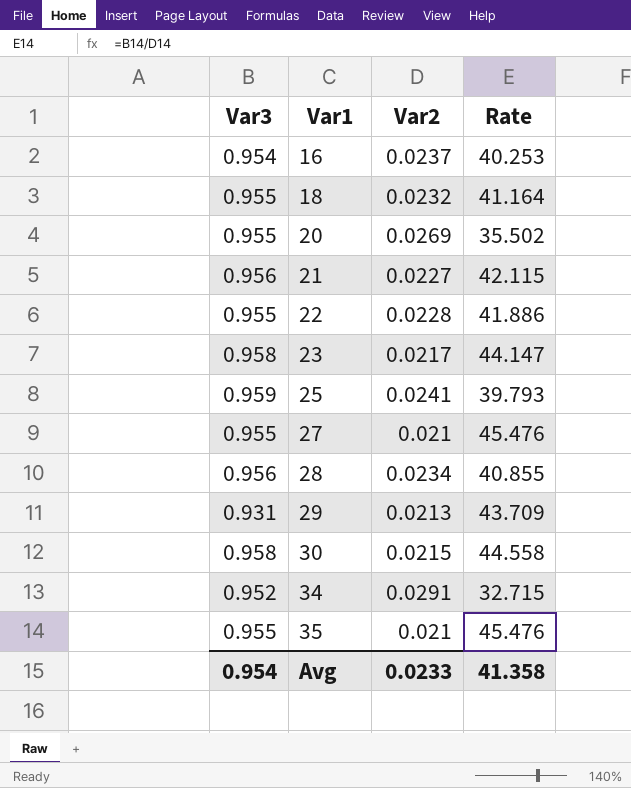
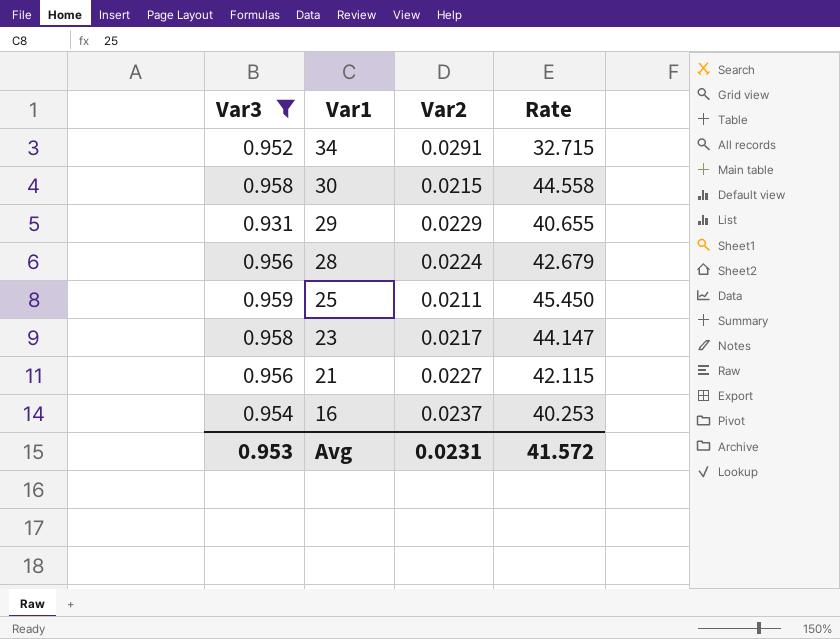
filter: none -> Var3 != 0.955
row order: Var1 ascending -> Var1 descending
29 | Var2: 0.0213 -> 0.0229
29 | Rate: 43.709 -> 40.655
28 | Var2: 0.0234 -> 0.0224
28 | Rate: 40.855 -> 42.679
25 | Var2: 0.0241 -> 0.0211
25 | Rate: 39.793 -> 45.450
Avg | Var3: 0.954 -> 0.953
Avg | Var2: 0.0233 -> 0.0231
Avg | Rate: 41.358 -> 41.572

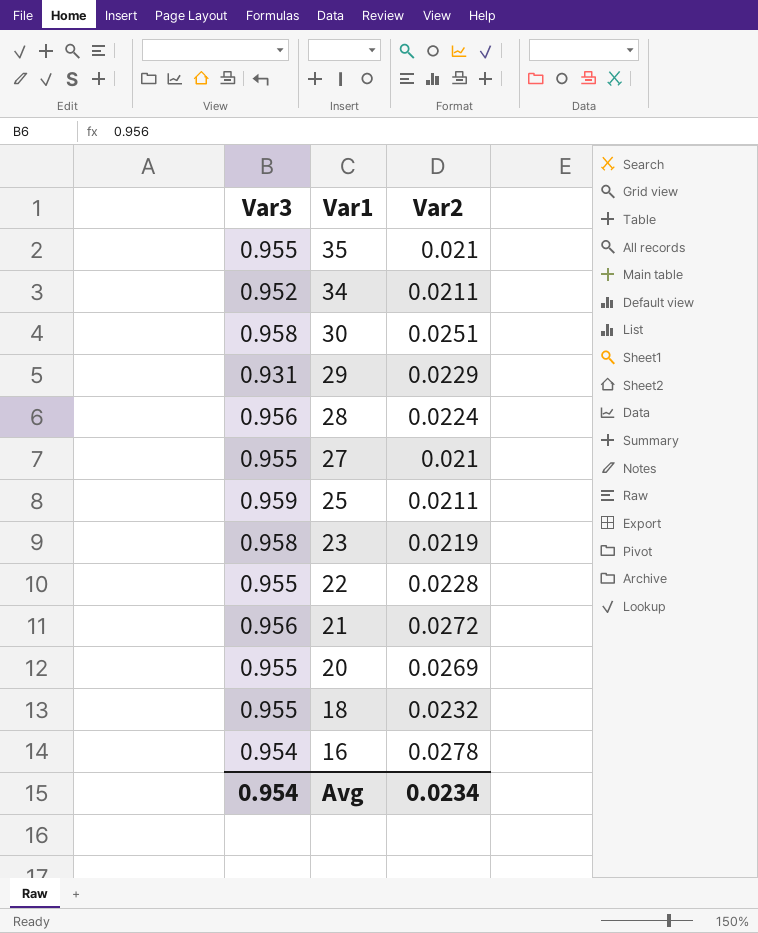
filter: Var3 != 0.955 -> none
column Rate | formula: [Var3] / [Var2] -> none
34 | Var2: 0.0291 -> 0.0211
30 | Var2: 0.0215 -> 0.0251
23 | Var2: 0.0217 -> 0.0219
21 | Var2: 0.0227 -> 0.0272
16 | Var2: 0.0237 -> 0.0278
Avg | Var3: 0.953 -> 0.954
Avg | Var2: 0.0231 -> 0.0234

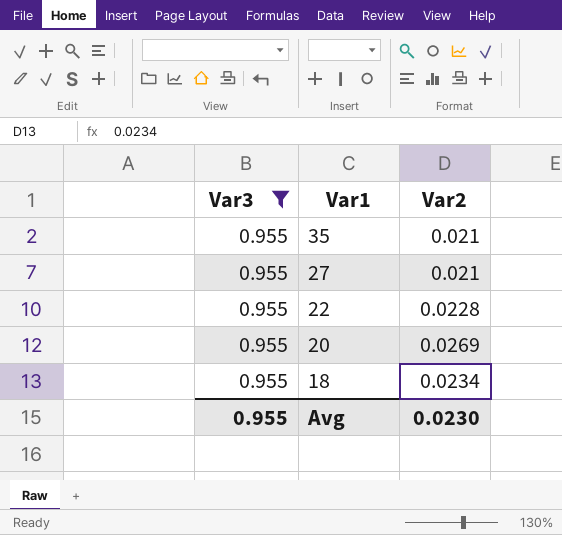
filter: none -> Var3 = 0.955
18 | Var2: 0.0232 -> 0.0234
Avg | Var3: 0.954 -> 0.955
Avg | Var2: 0.0234 -> 0.0230

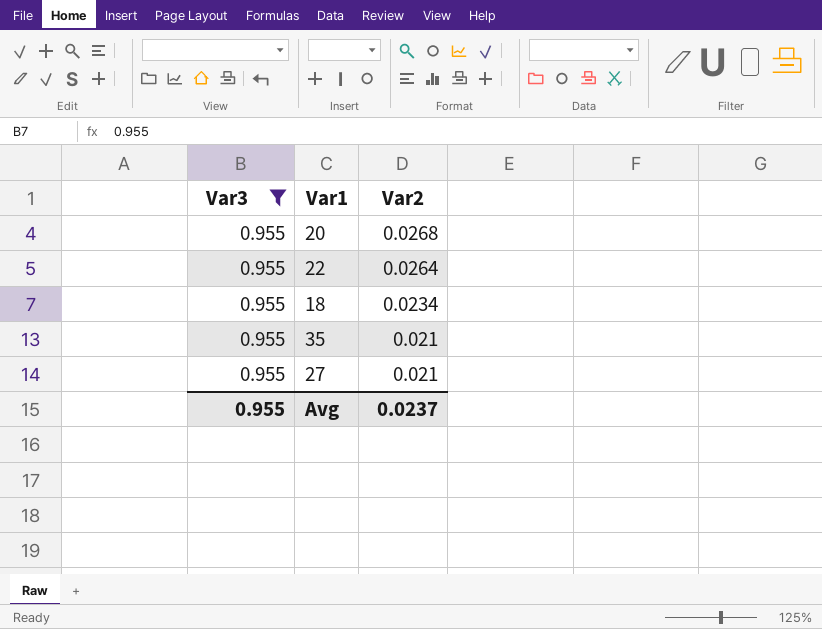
row order: Var1 descending -> Var2 descending
20 | Var2: 0.0269 -> 0.0268
22 | Var2: 0.0228 -> 0.0264
Avg | Var2: 0.0230 -> 0.0237

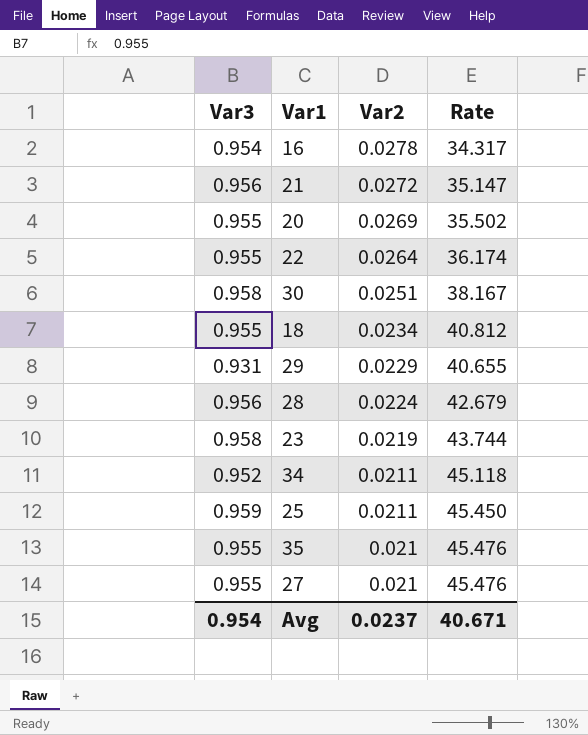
filter: Var3 = 0.955 -> none
column Rate | formula: none -> [Var3] / [Var2]
20 | Var2: 0.0268 -> 0.0269
Avg | Var3: 0.955 -> 0.954

